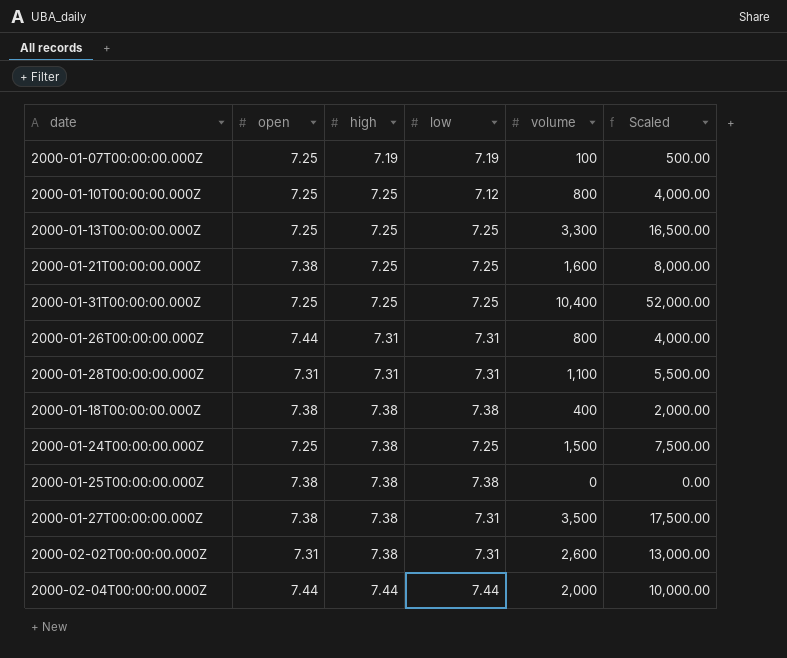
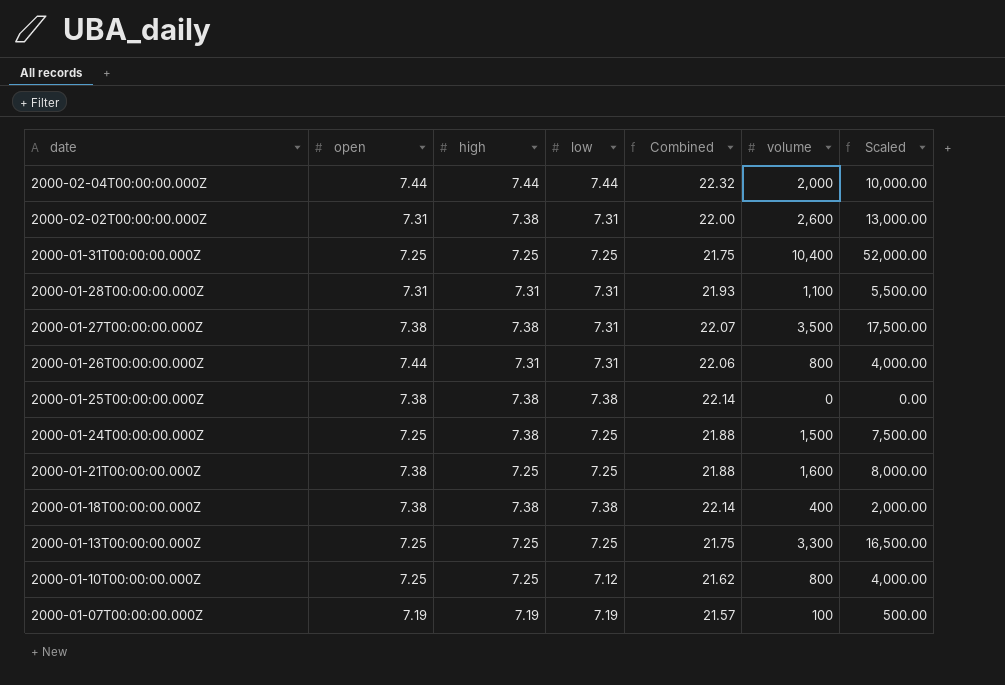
row order: high ascending -> date descending
column Combined | formula: none -> [open] + [high] + [low]
2000-01-07T00:00:00.000Z | open: 7.25 -> 7.19

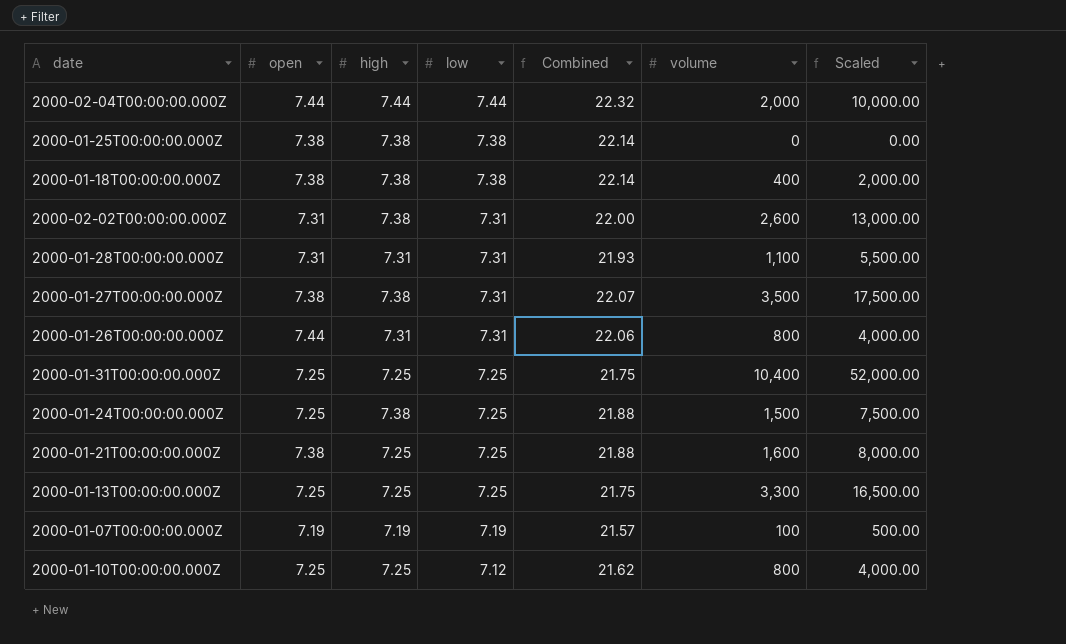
row order: date descending -> low descending

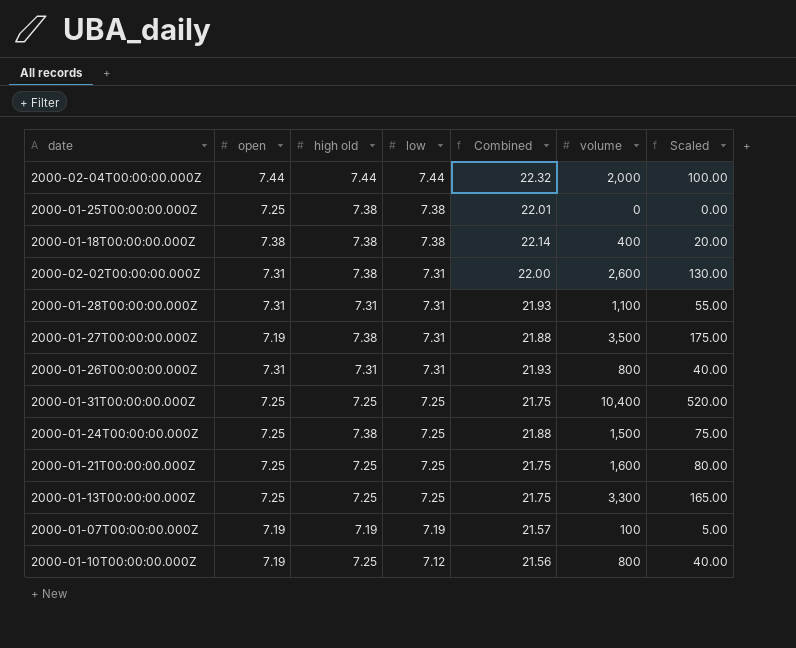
column name: high -> high old
column Scaled | formula: [volume] * 5 -> [volume] * 0.05
2000-01-25T00:00:00.000Z | open: 7.38 -> 7.25
2000-01-25T00:00:00.000Z | Combined: 22.14 -> 22.01
2000-01-27T00:00:00.000Z | open: 7.38 -> 7.19
2000-01-27T00:00:00.000Z | Combined: 22.07 -> 21.88
2000-01-26T00:00:00.000Z | open: 7.44 -> 7.31
2000-01-26T00:00:00.000Z | Combined: 22.06 -> 21.93
2000-01-21T00:00:00.000Z | open: 7.38 -> 7.25
2000-01-21T00:00:00.000Z | Combined: 21.88 -> 21.75
2000-01-10T00:00:00.000Z | open: 7.25 -> 7.19
2000-01-10T00:00:00.000Z | Combined: 21.62 -> 21.56

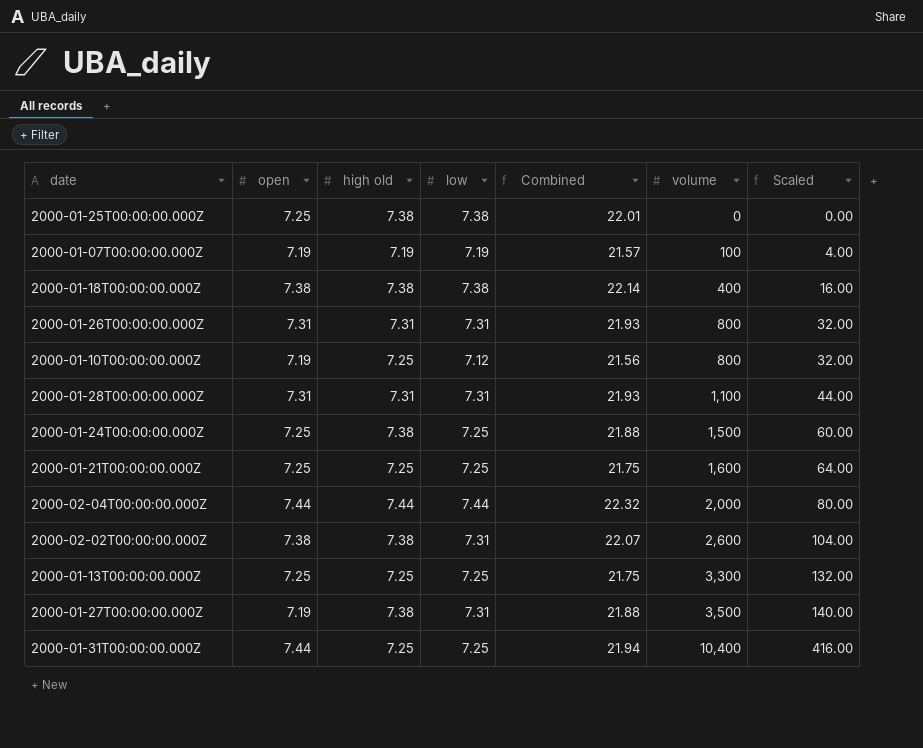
row order: low descending -> volume ascending
column Scaled | formula: [volume] * 0.05 -> [volume] * 0.04
2000-02-02T00:00:00.000Z | open: 7.31 -> 7.38
2000-02-02T00:00:00.000Z | Combined: 22.00 -> 22.07
2000-01-31T00:00:00.000Z | open: 7.25 -> 7.44
2000-01-31T00:00:00.000Z | Combined: 21.75 -> 21.94

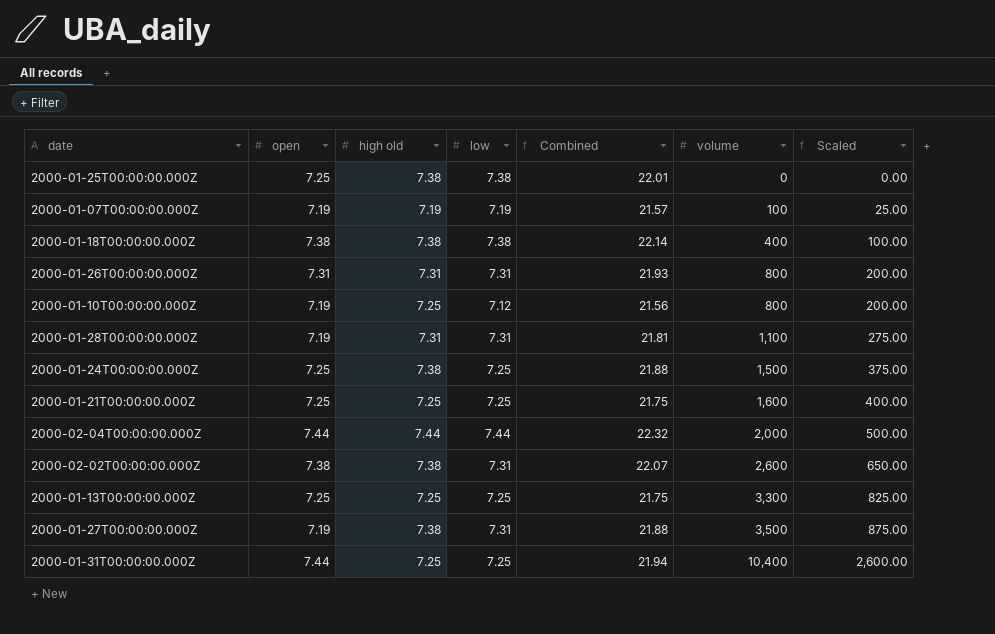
column Scaled | formula: [volume] * 0.04 -> [volume] * 0.25
2000-01-28T00:00:00.000Z | open: 7.31 -> 7.19
2000-01-28T00:00:00.000Z | Combined: 21.93 -> 21.81

